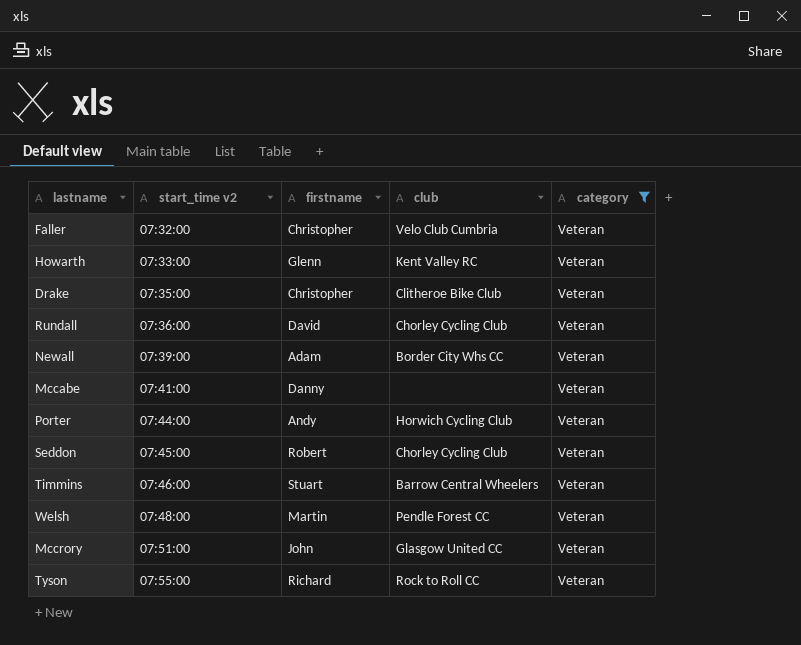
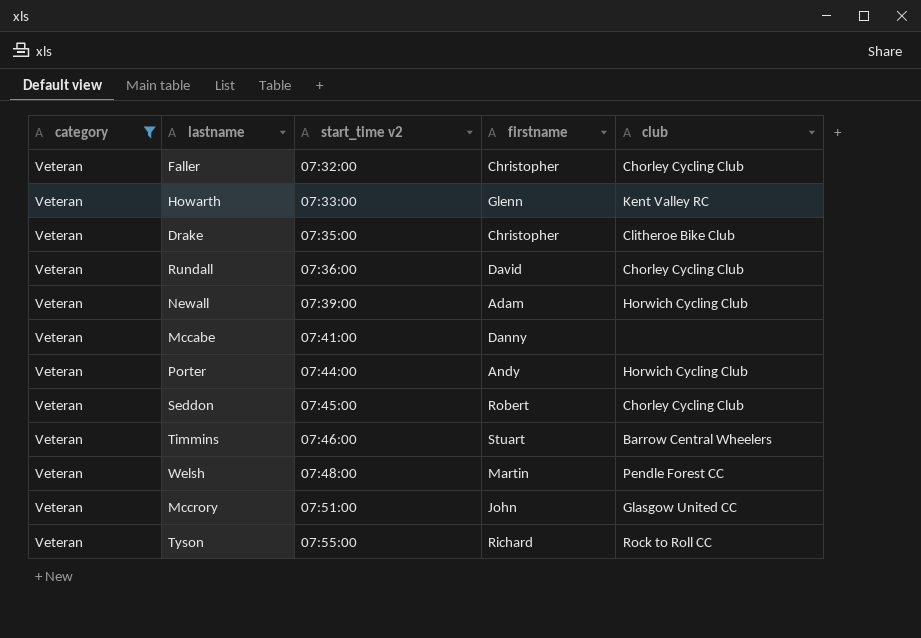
column category | position: 5 -> 1
Faller | club: Velo Club Cumbria -> Chorley Cycling Club
Newall | club: Border City Whs CC -> Horwich Cycling Club

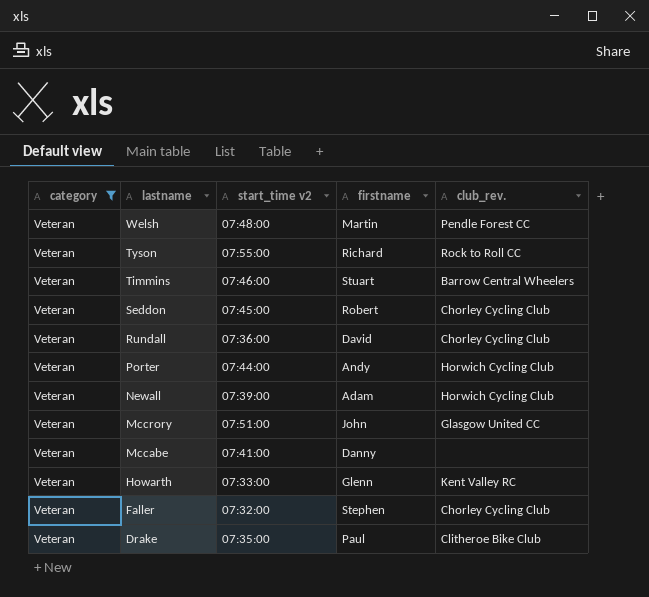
row order: start_time v2 ascending -> lastname descending
column name: club -> club_rev.
Faller | firstname: Christopher -> Stephen
Drake | firstname: Christopher -> Paul

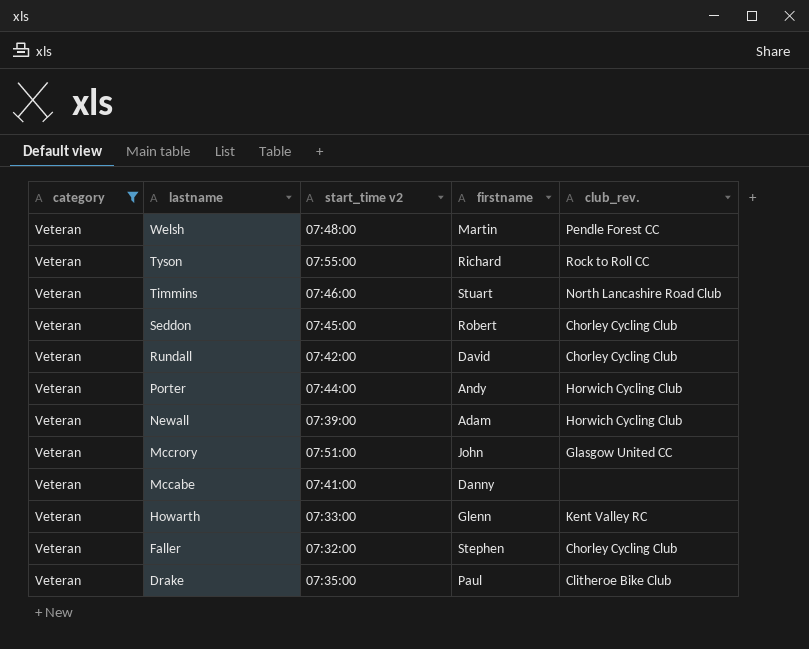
Timmins | club_rev.: Barrow Central Wheelers -> North Lancashire Road Club
Rundall | start_time v2: 07:36:00 -> 07:42:00

